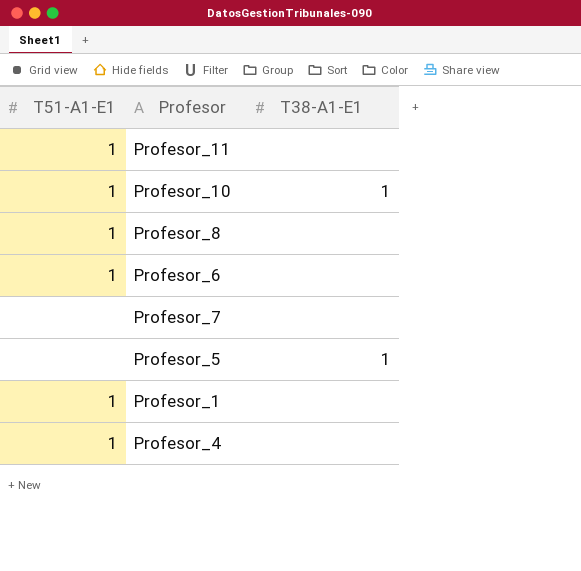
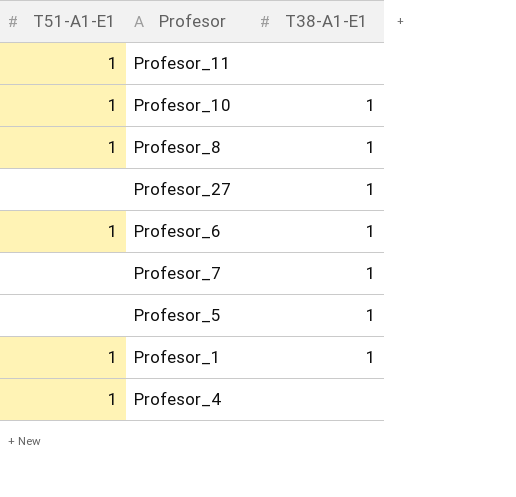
Profesor_8 | T38-A1-E1: none -> 1
row Profesor_27: none -> none | 1
Profesor_6 | T38-A1-E1: none -> 1
Profesor_7 | T38-A1-E1: none -> 1
Profesor_1 | T38-A1-E1: none -> 1

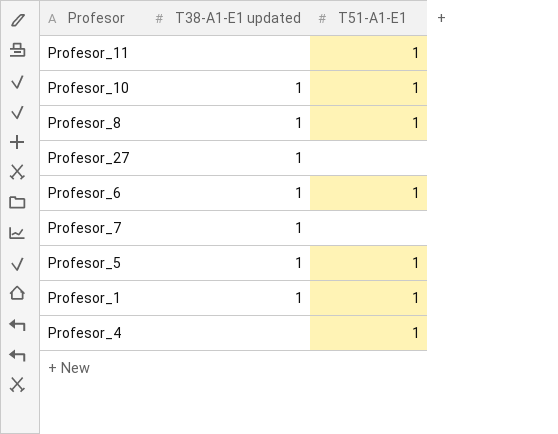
column name: T38-A1-E1 -> T38-A1-E1 updated
column T51-A1-E1 | position: 1 -> 3
Profesor_5 | T51-A1-E1: none -> 1

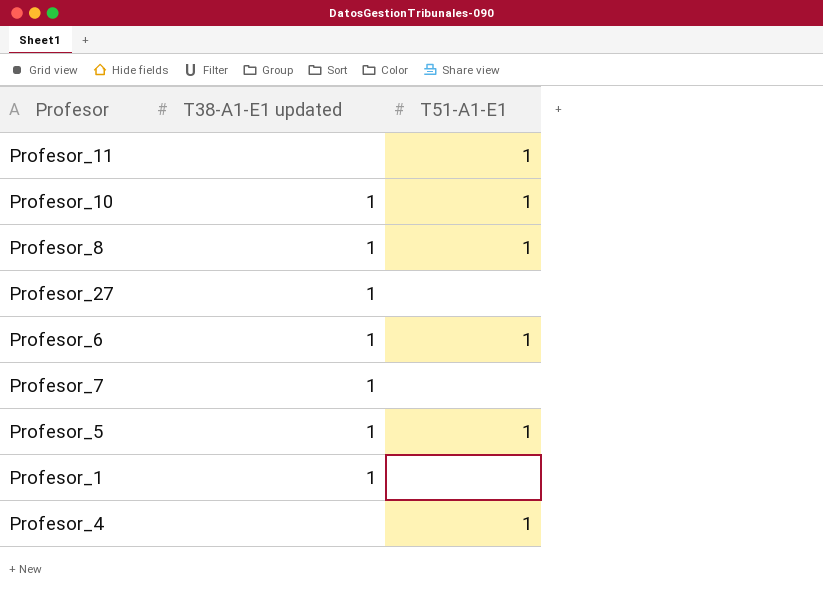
Profesor_1 | T51-A1-E1: 1 -> none

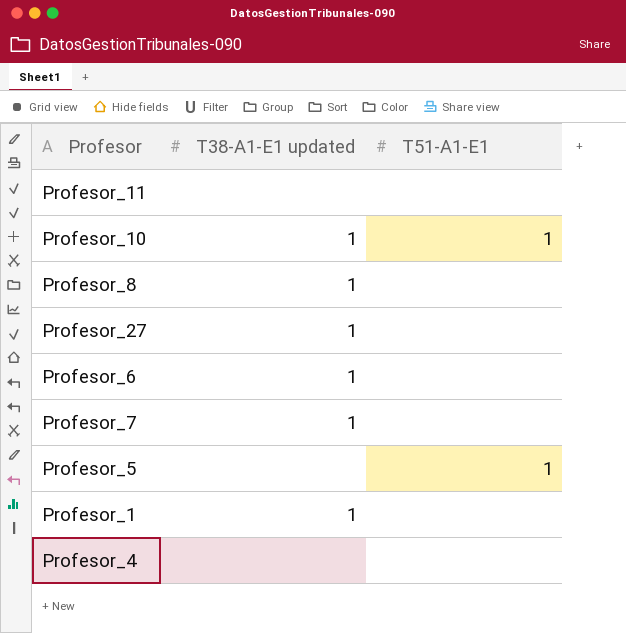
Profesor_11 | T51-A1-E1: 1 -> none
Profesor_8 | T51-A1-E1: 1 -> none
Profesor_6 | T51-A1-E1: 1 -> none
Profesor_5 | T38-A1-E1 updated: 1 -> none
Profesor_4 | T51-A1-E1: 1 -> none

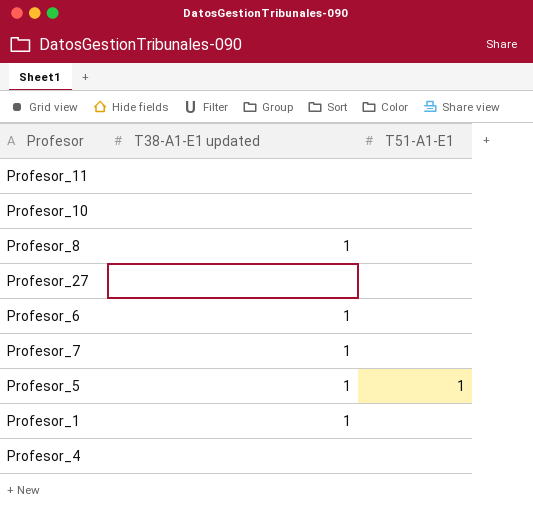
Profesor_10 | T38-A1-E1 updated: 1 -> none
Profesor_10 | T51-A1-E1: 1 -> none
Profesor_27 | T38-A1-E1 updated: 1 -> none
Profesor_5 | T38-A1-E1 updated: none -> 1

